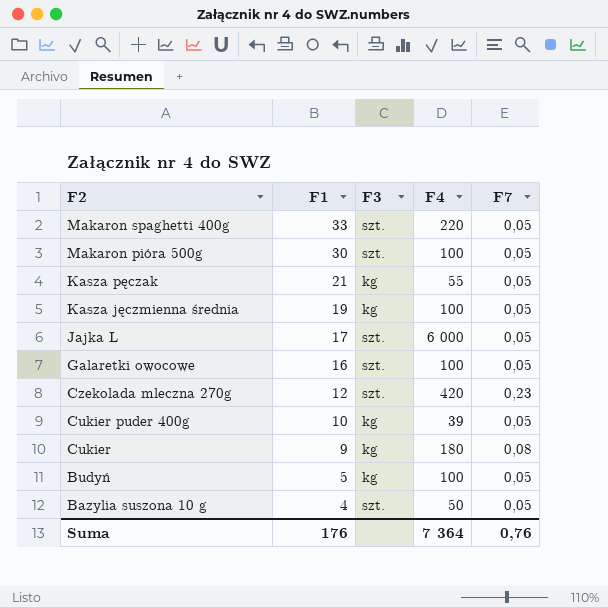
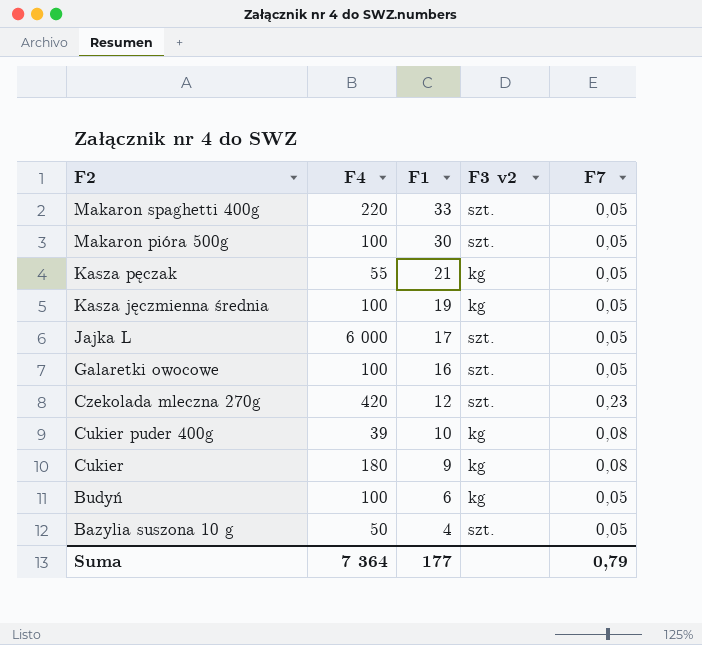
column F4 | position: 4 -> 2
column name: F3 -> F3 v2
Cukier puder 400g | F7: 0,05 -> 0,08
Budyń | F1: 5 -> 6
Suma | F1: 176 -> 177
Suma | F7: 0,76 -> 0,79

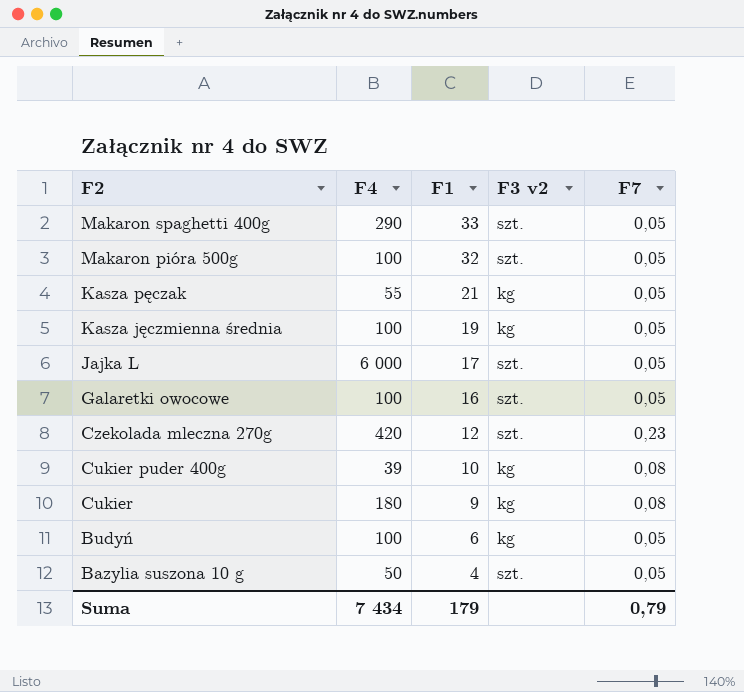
Makaron spaghetti 400g | F4: 220 -> 290
Makaron pióra 500g | F1: 30 -> 32
Suma | F4: 7 364 -> 7 434
Suma | F1: 177 -> 179

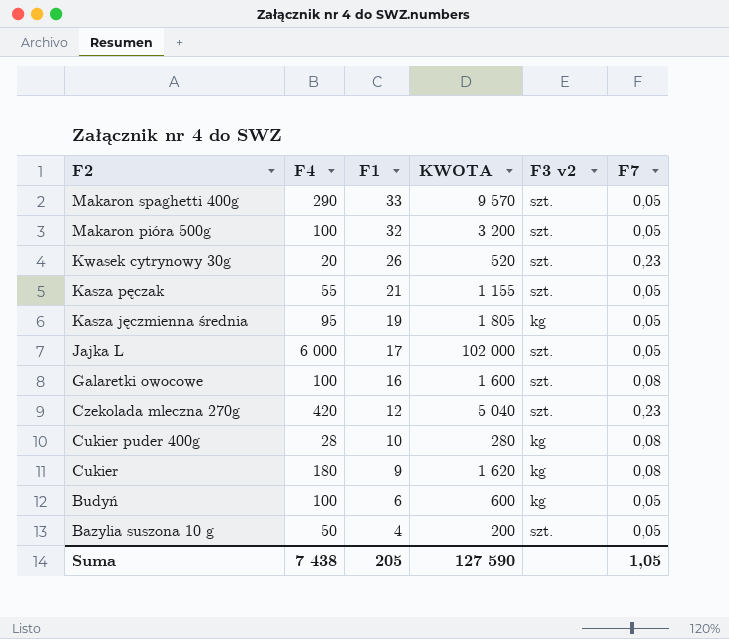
column KWOTA | formula: none -> [F4] * [F1]
row Kwasek cytrynowy 30g: none -> 20 | 26 | 520 | szt. | 0,23
Kasza pęczak | F3 v2: kg -> szt.
Kasza jęczmienna średnia | F4: 100 -> 95
Galaretki owocowe | F7: 0,05 -> 0,08
Cukier puder 400g | F4: 39 -> 28
Suma | F4: 7 434 -> 7 438
Suma | F1: 179 -> 205
Suma | F7: 0,79 -> 1,05

